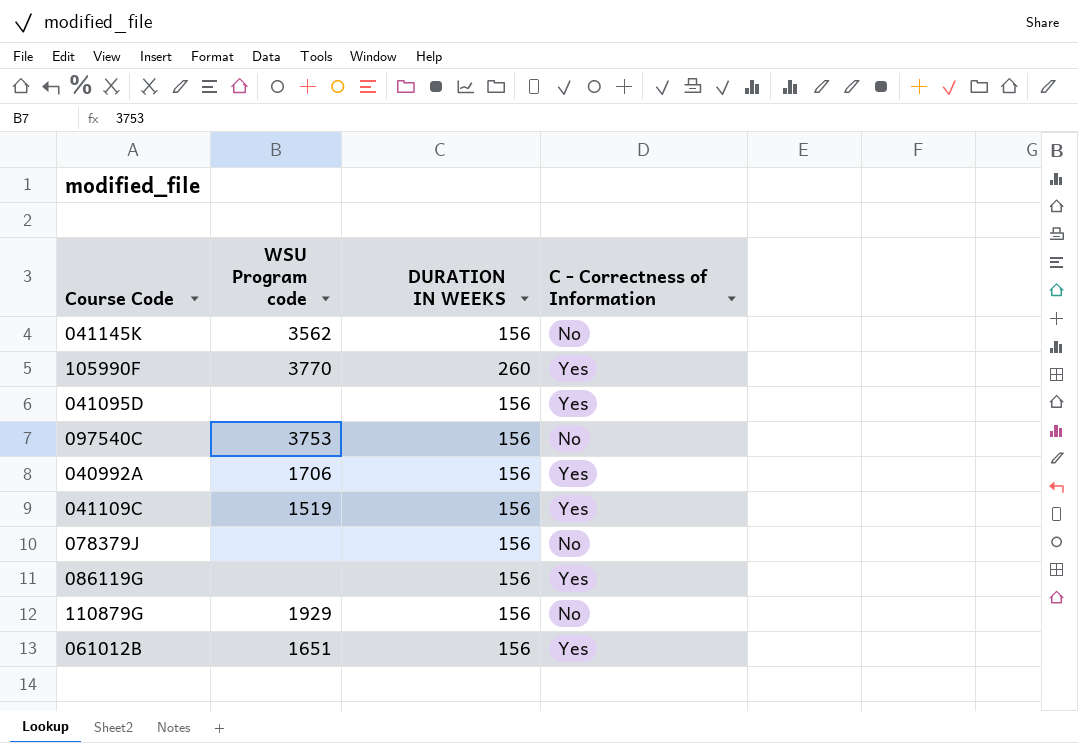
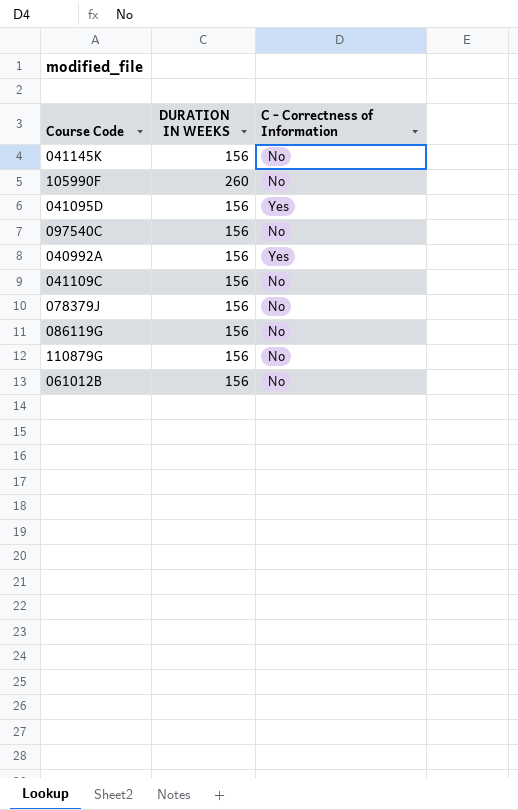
column WSU Program code | position: 2 -> none
105990F | C - Correctness of Information: Yes -> No
041109C | C - Correctness of Information: Yes -> No
086119G | C - Correctness of Information: Yes -> No
061012B | C - Correctness of Information: Yes -> No

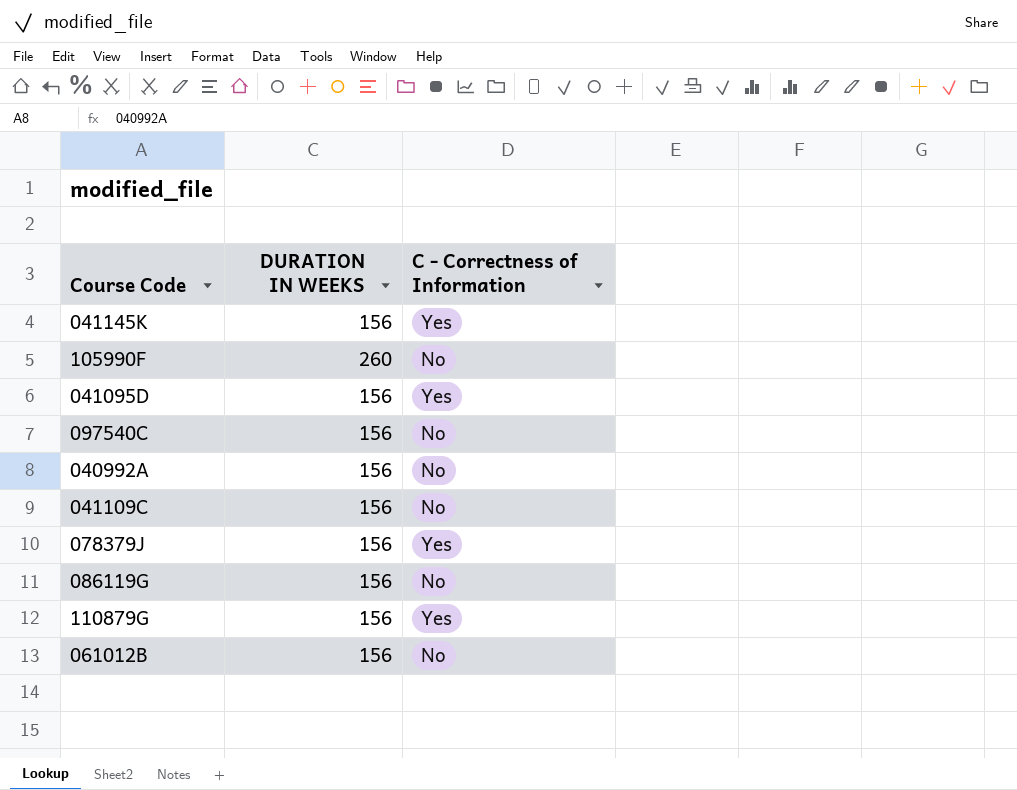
041145K | C - Correctness of Information: No -> Yes
040992A | C - Correctness of Information: Yes -> No
078379J | C - Correctness of Information: No -> Yes
110879G | C - Correctness of Information: No -> Yes

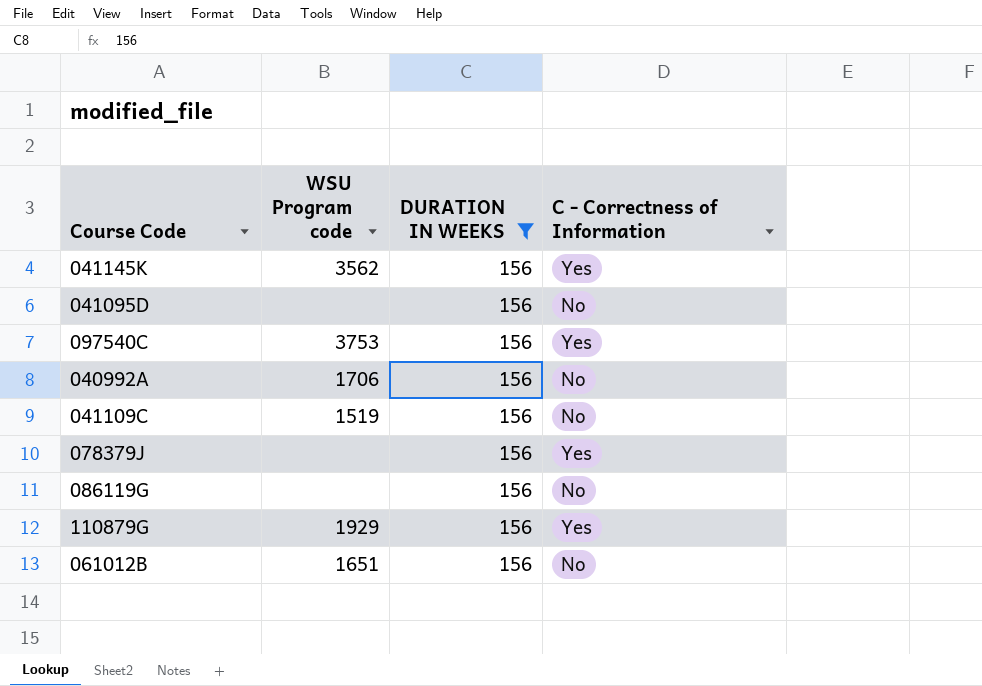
filter: none -> DURATION IN WEEKS = 156
column WSU Program code | position: none -> 2
041095D | C - Correctness of Information: Yes -> No
097540C | C - Correctness of Information: No -> Yes

